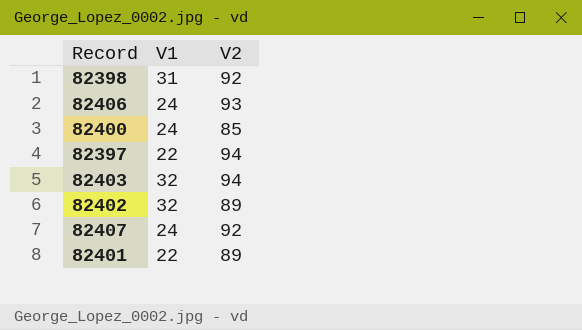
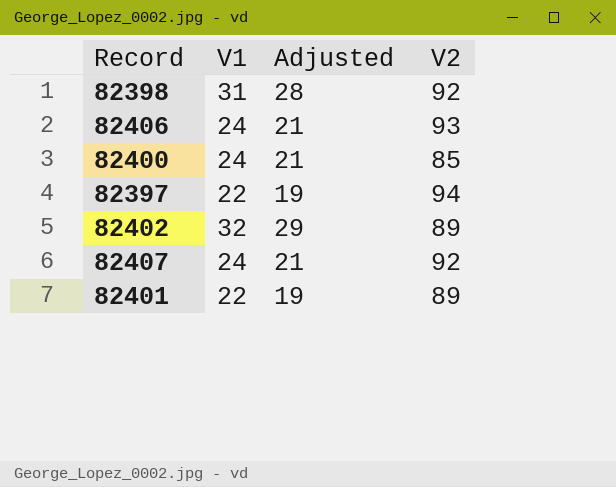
column Adjusted | formula: none -> [V1] - 3
row 82403: 32 | 94 -> none

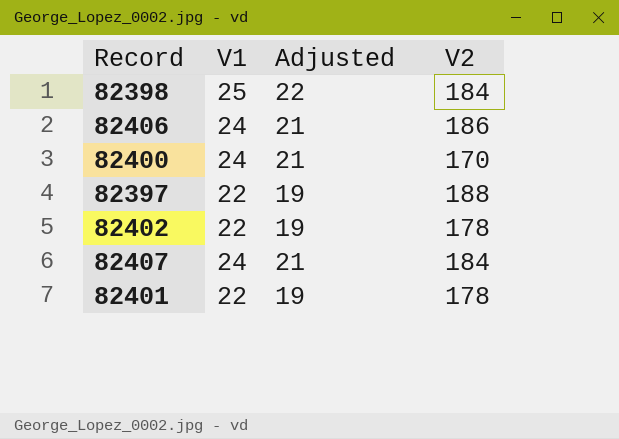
82398 | V1: 31 -> 25
82398 | Adjusted: 28 -> 22
82398 | V2: 92 -> 184
82406 | V2: 93 -> 186
82400 | V2: 85 -> 170
82397 | V2: 94 -> 188
82402 | V1: 32 -> 22
82402 | Adjusted: 29 -> 19
82402 | V2: 89 -> 178
82407 | V2: 92 -> 184
82401 | V2: 89 -> 178

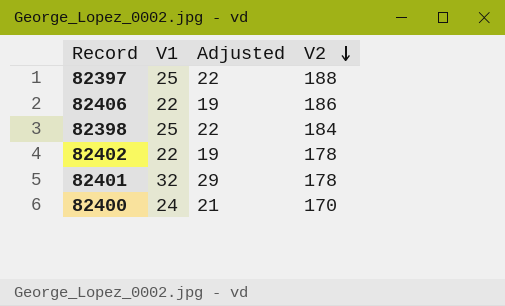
row order: none -> V2 descending
row 82407: 24 | 21 | 184 -> none
82397 | V1: 22 -> 25
82397 | Adjusted: 19 -> 22
82406 | V1: 24 -> 22
82406 | Adjusted: 21 -> 19
82401 | V1: 22 -> 32
82401 | Adjusted: 19 -> 29

